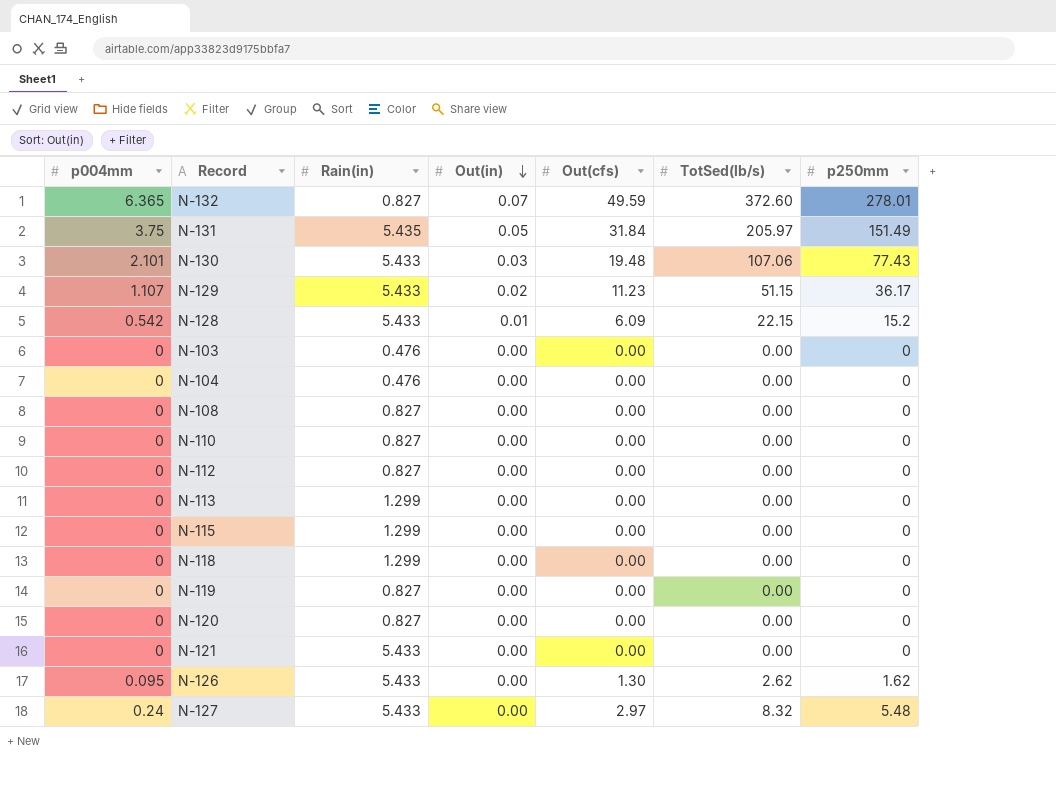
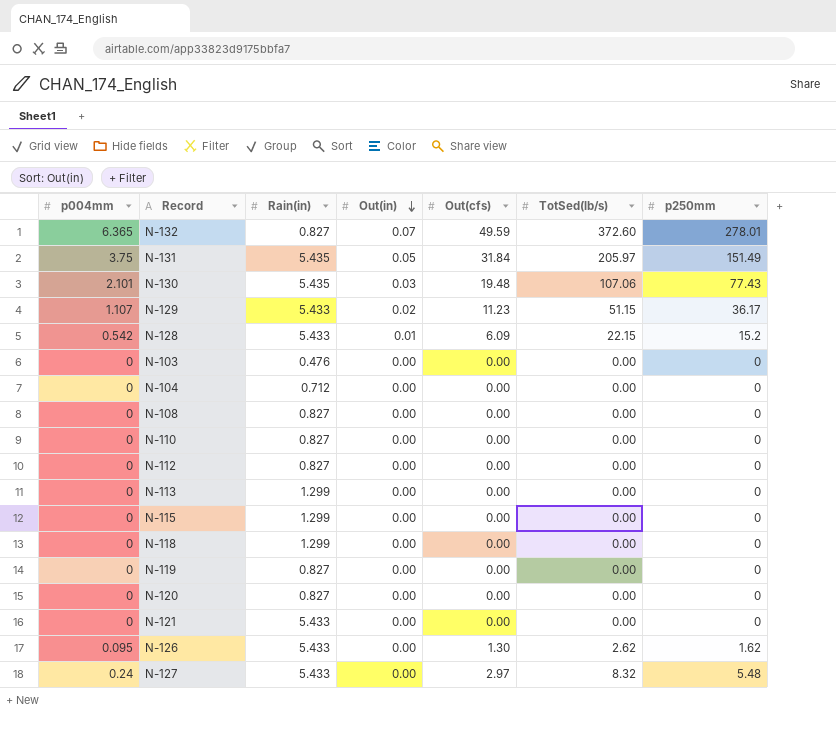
N-130 | Rain(in): 5.433 -> 5.435
N-104 | Rain(in): 0.476 -> 0.712

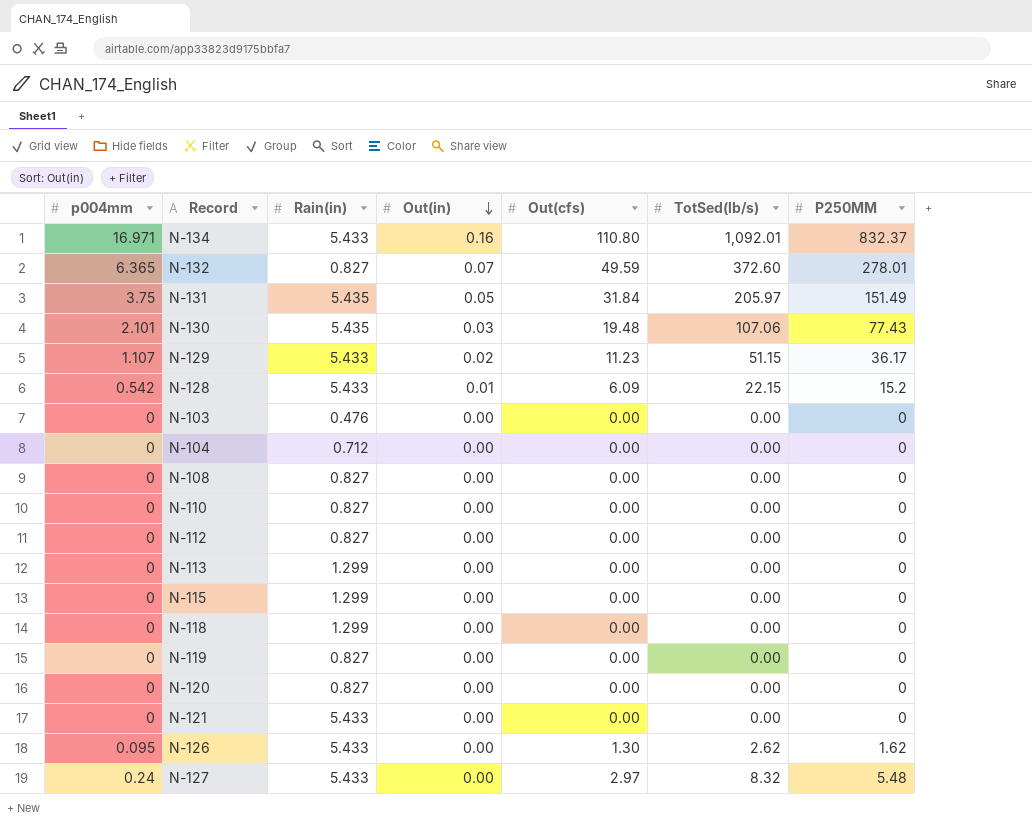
column name: p250mm -> P250MM
row N-134: none -> 16.971 | 5.433 | 0.16 | 110.80 | 1,092.01 | 832.37

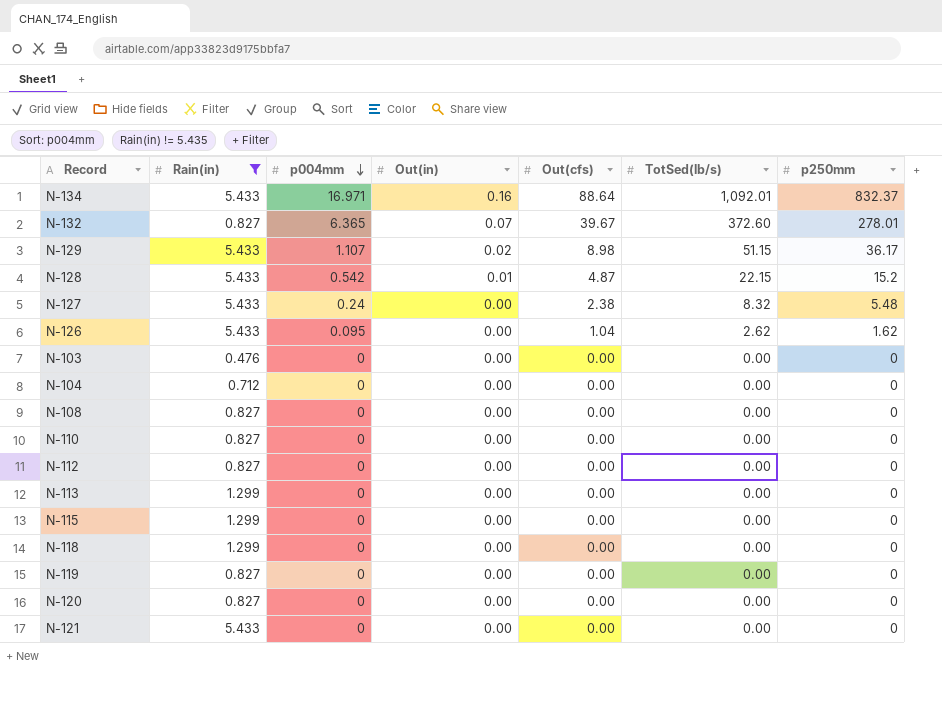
filter: none -> Rain(in) != 5.435
row order: Out(in) descending -> p004mm descending
column p004mm | position: 1 -> 3
column name: P250MM -> p250mm
N-134 | Out(cfs): 110.80 -> 88.64
N-132 | Out(cfs): 49.59 -> 39.67
N-129 | Out(cfs): 11.23 -> 8.98
N-128 | Out(cfs): 6.09 -> 4.87
N-127 | Out(cfs): 2.97 -> 2.38
N-126 | Out(cfs): 1.30 -> 1.04

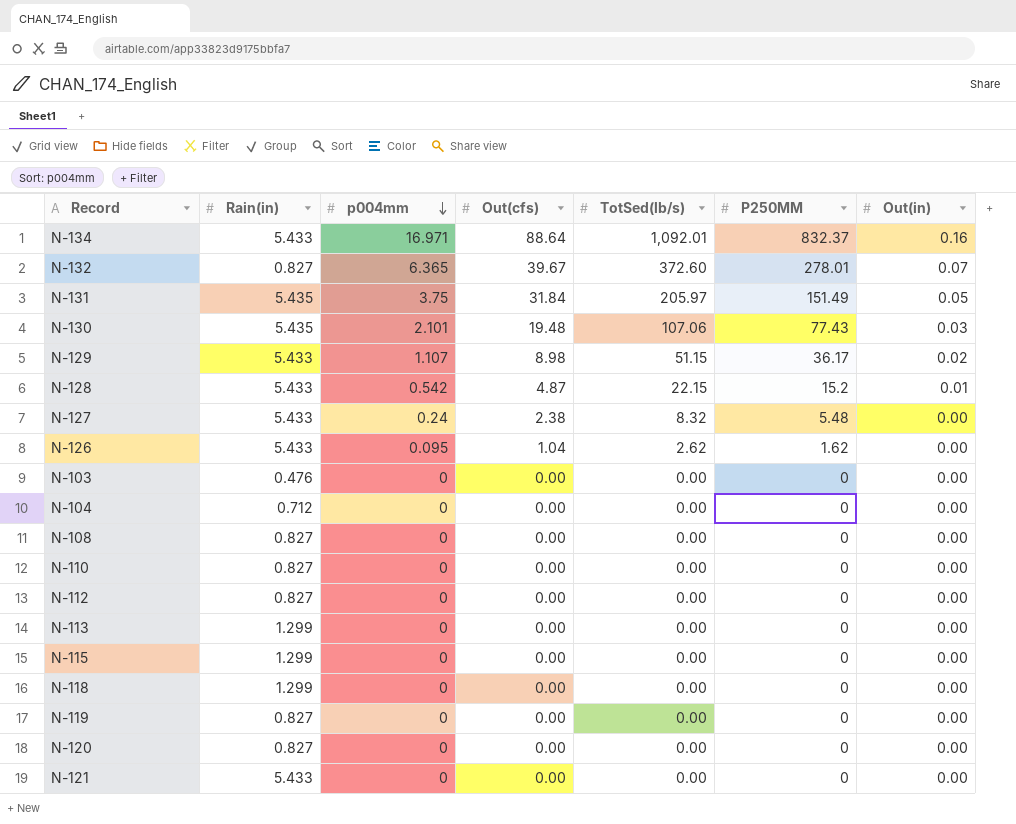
filter: Rain(in) != 5.435 -> none
column name: p250mm -> P250MM
column Out(in) | position: 4 -> 7

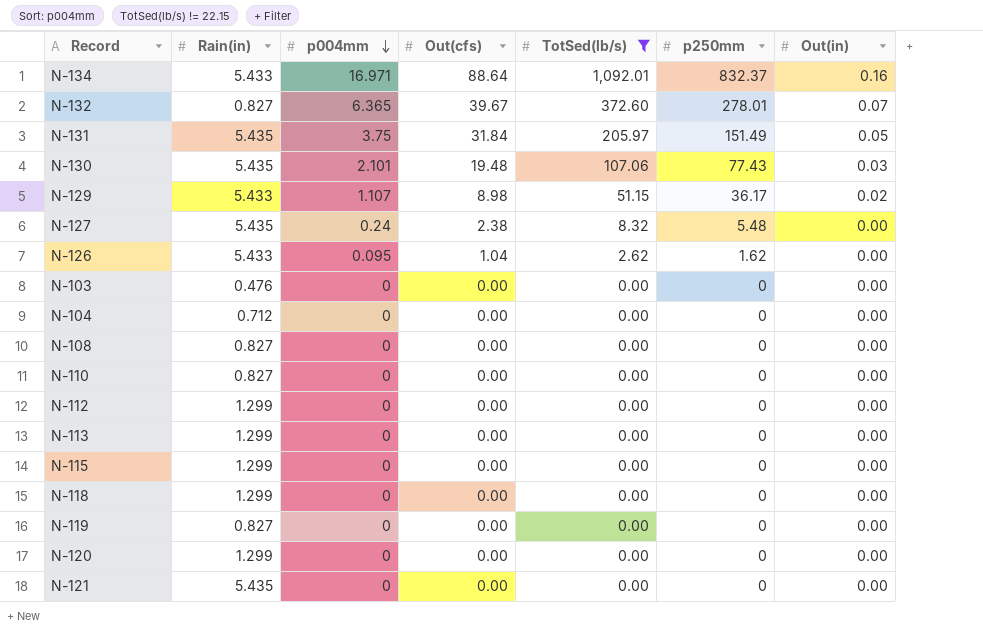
filter: none -> TotSed(lb/s) != 22.15
column name: P250MM -> p250mm
N-127 | Rain(in): 5.433 -> 5.435
N-112 | Rain(in): 0.827 -> 1.299
N-120 | Rain(in): 0.827 -> 1.299
N-121 | Rain(in): 5.433 -> 5.435

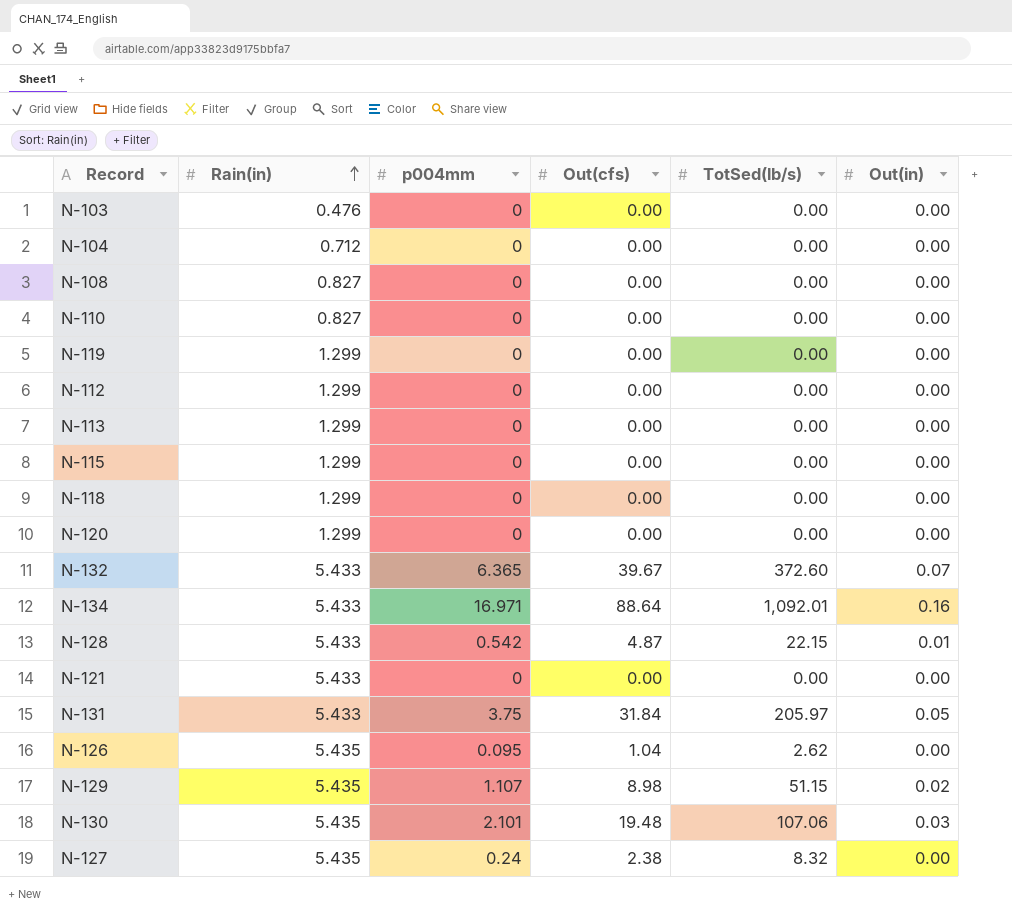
filter: TotSed(lb/s) != 22.15 -> none
row order: p004mm descending -> Rain(in) ascending
column p250mm | position: 6 -> none
N-119 | Rain(in): 0.827 -> 1.299
N-132 | Rain(in): 0.827 -> 5.433
N-121 | Rain(in): 5.435 -> 5.433
N-131 | Rain(in): 5.435 -> 5.433
N-126 | Rain(in): 5.433 -> 5.435
N-129 | Rain(in): 5.433 -> 5.435

